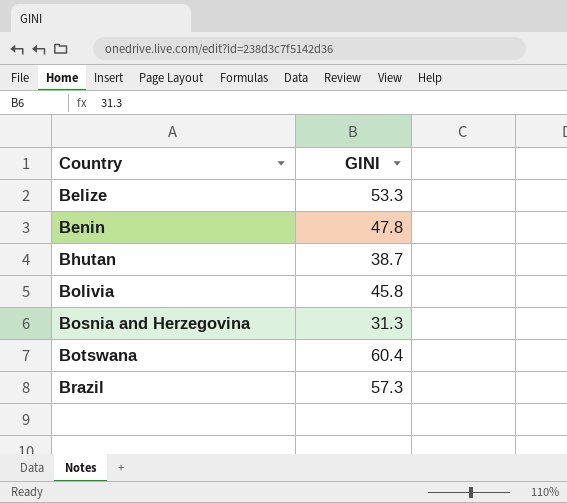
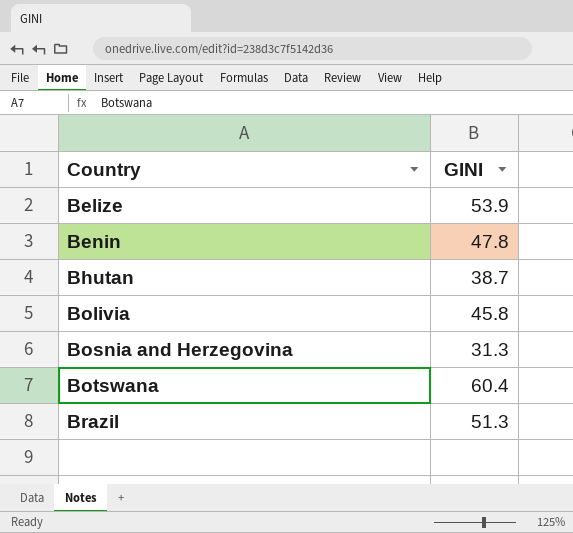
Belize | GINI: 53.3 -> 53.9
Brazil | GINI: 57.3 -> 51.3

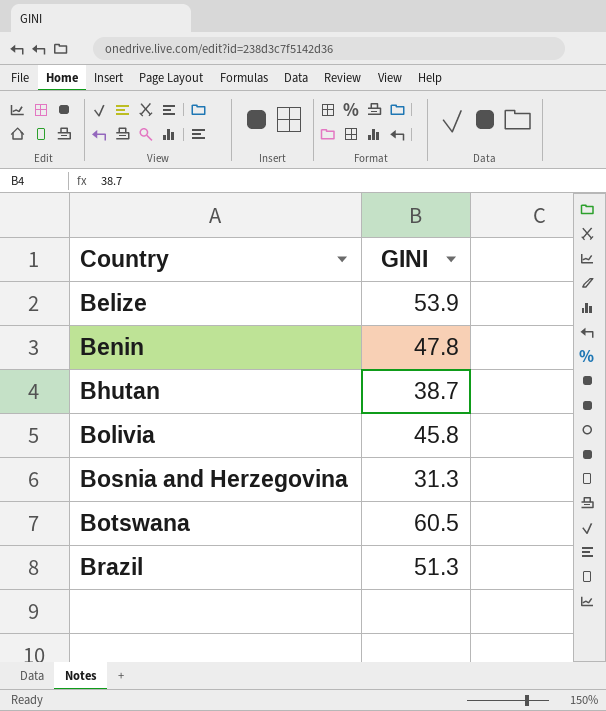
Botswana | GINI: 60.4 -> 60.5

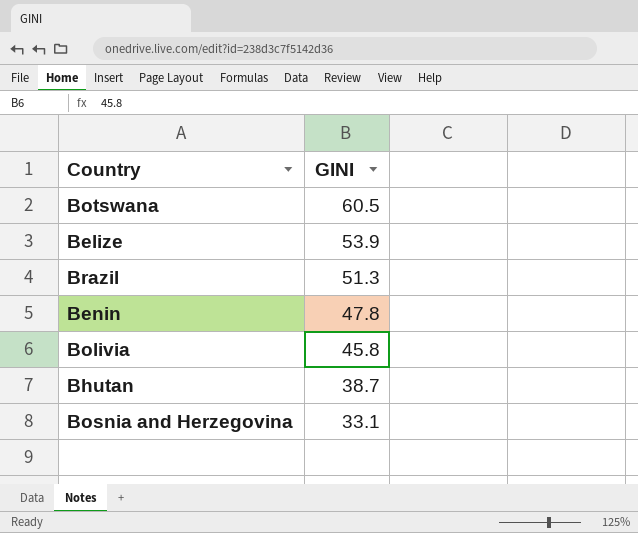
row order: Country ascending -> GINI descending
Bosnia and Herzegovina | GINI: 31.3 -> 33.1

